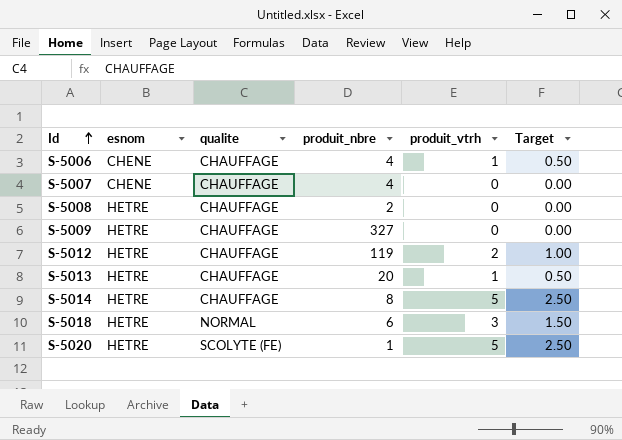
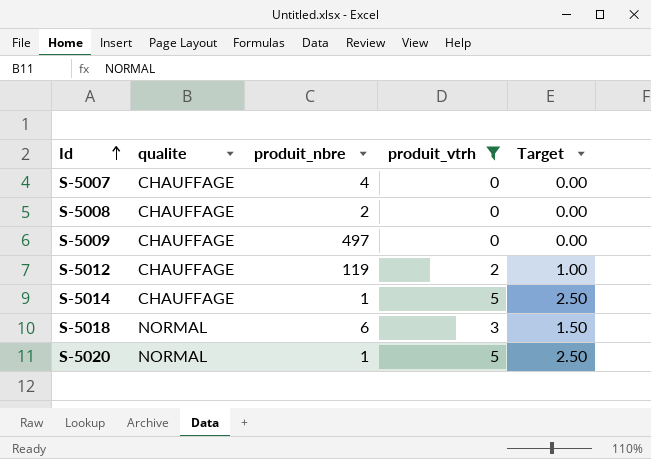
filter: none -> produit_vtrh != 1
column esnom | position: 2 -> none
S-5009 | produit_nbre: 327 -> 497
S-5014 | produit_nbre: 8 -> 1
S-5020 | qualite: SCOLYTE (FE) -> NORMAL

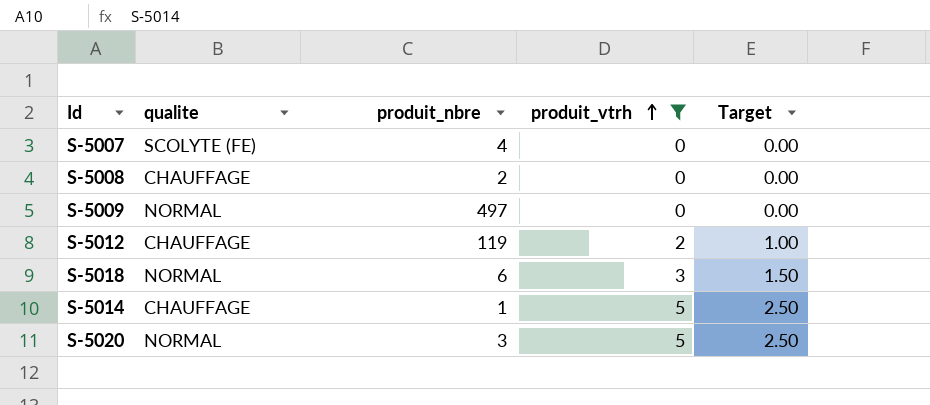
row order: Id ascending -> produit_vtrh ascending
S-5007 | qualite: CHAUFFAGE -> SCOLYTE (FE)
S-5009 | qualite: CHAUFFAGE -> NORMAL
S-5020 | produit_nbre: 1 -> 3

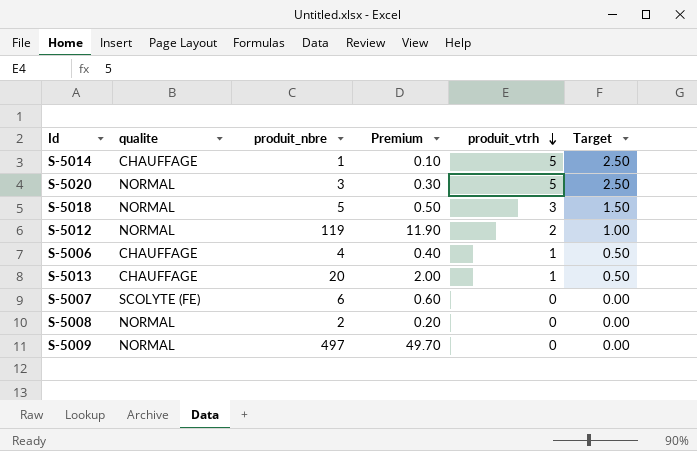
filter: produit_vtrh != 1 -> none
row order: produit_vtrh ascending -> produit_vtrh descending
column Premium | formula: none -> [produit_nbre] * 0.1
S-5018 | produit_nbre: 6 -> 5
S-5012 | qualite: CHAUFFAGE -> NORMAL
S-5007 | produit_nbre: 4 -> 6
S-5008 | qualite: CHAUFFAGE -> NORMAL

